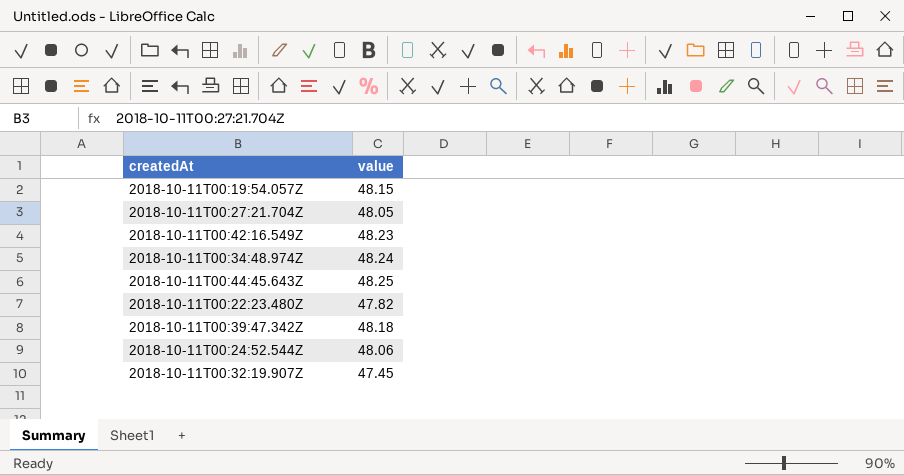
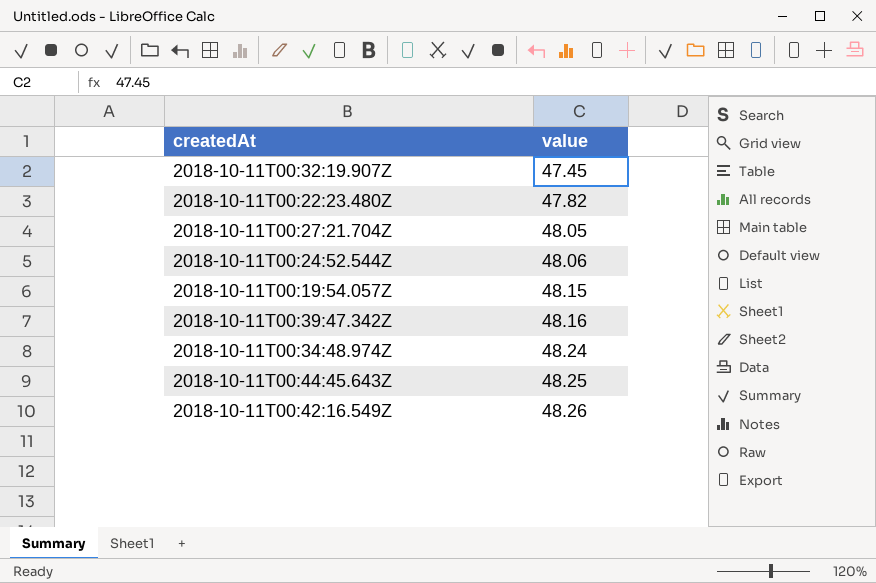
row order: none -> value ascending
2018-10-11T00:39:47.342Z | value: 48.18 -> 48.16
2018-10-11T00:42:16.549Z | value: 48.23 -> 48.26

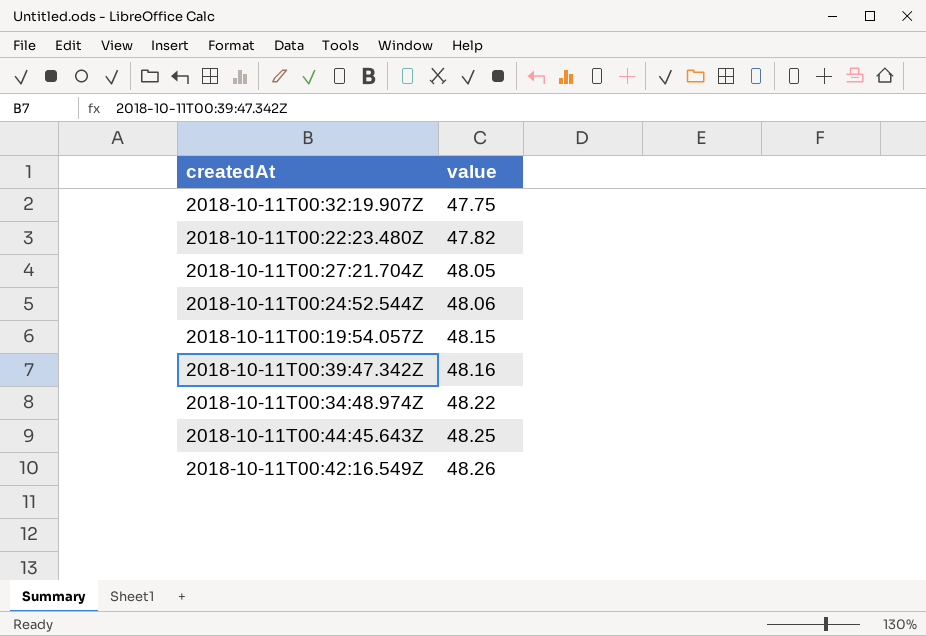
2018-10-11T00:32:19.907Z | value: 47.45 -> 47.75
2018-10-11T00:34:48.974Z | value: 48.24 -> 48.22

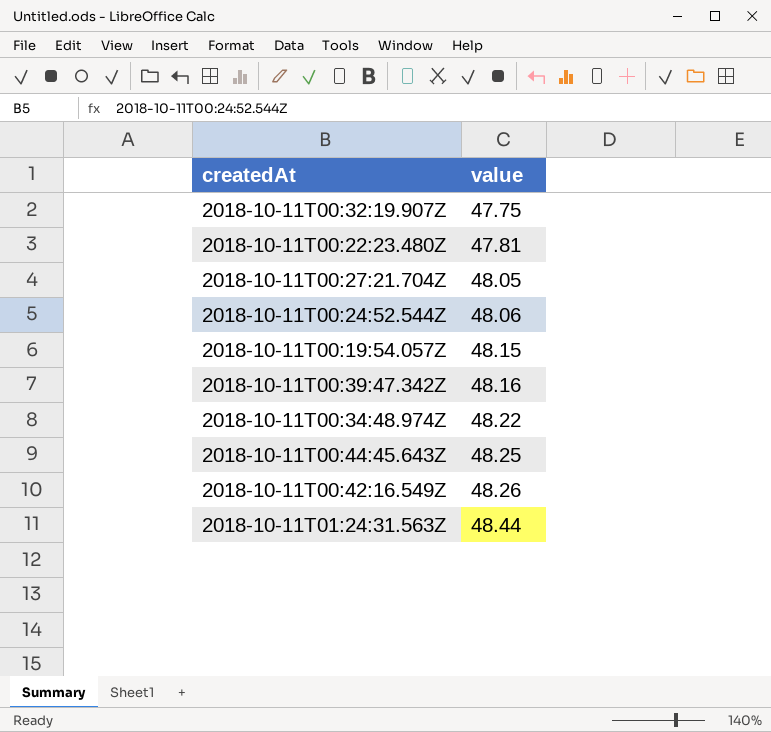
2018-10-11T00:22:23.480Z | value: 47.82 -> 47.81
row 2018-10-11T01:24:31.563Z: none -> 48.44

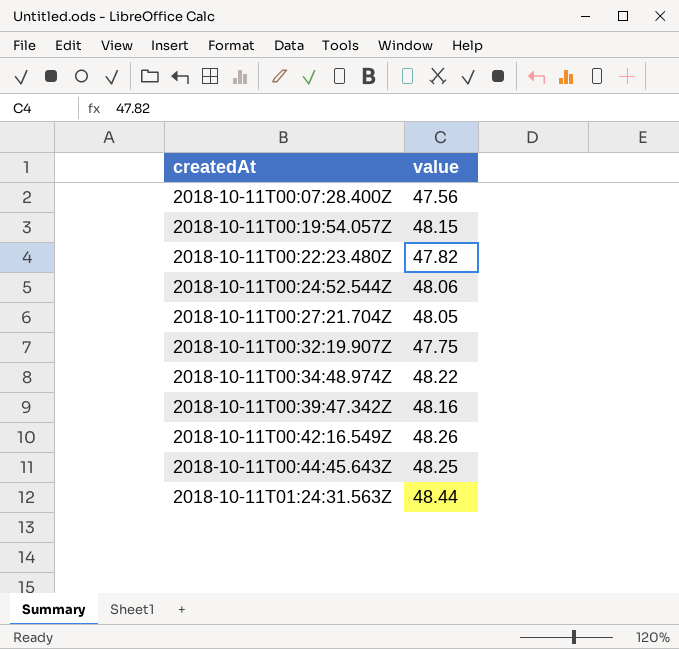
row order: value ascending -> createdAt ascending
row 2018-10-11T00:07:28.400Z: none -> 47.56
2018-10-11T00:22:23.480Z | value: 47.81 -> 47.82

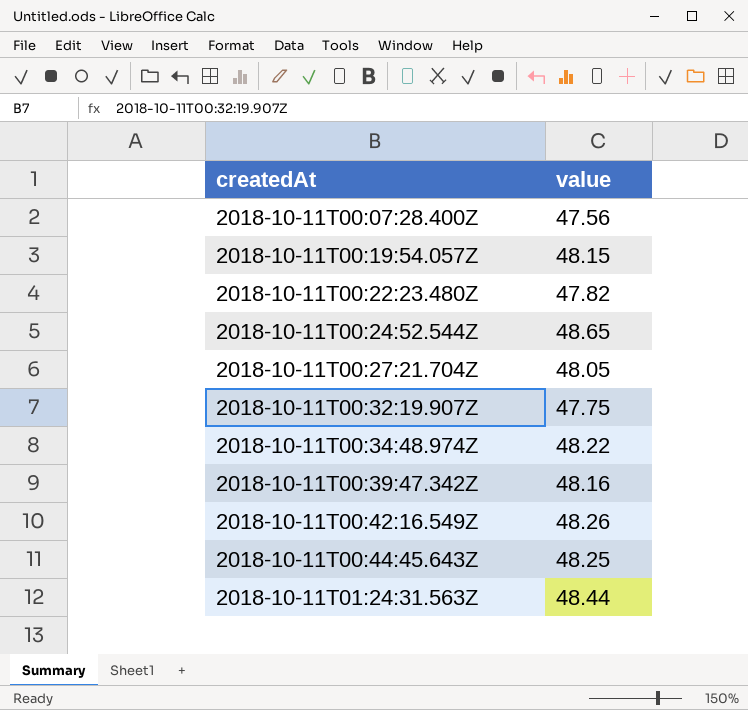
2018-10-11T00:24:52.544Z | value: 48.06 -> 48.65

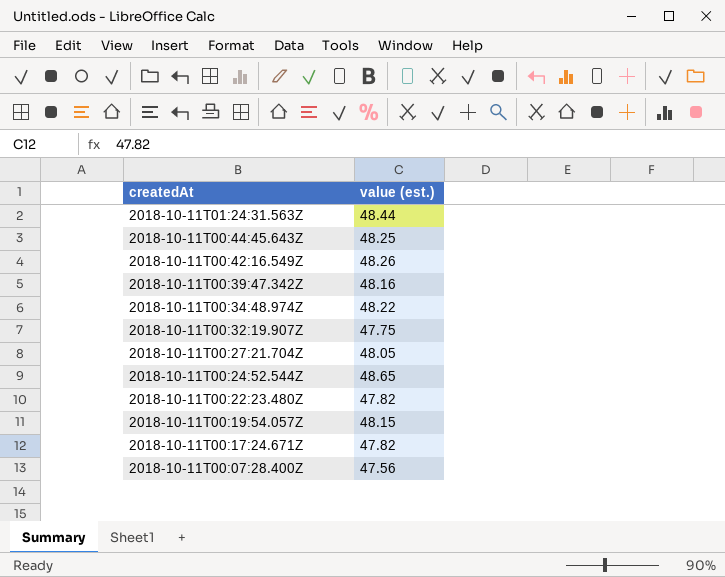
row order: createdAt ascending -> createdAt descending
column name: value -> value (est.)
row 2018-10-11T00:17:24.671Z: none -> 47.82

